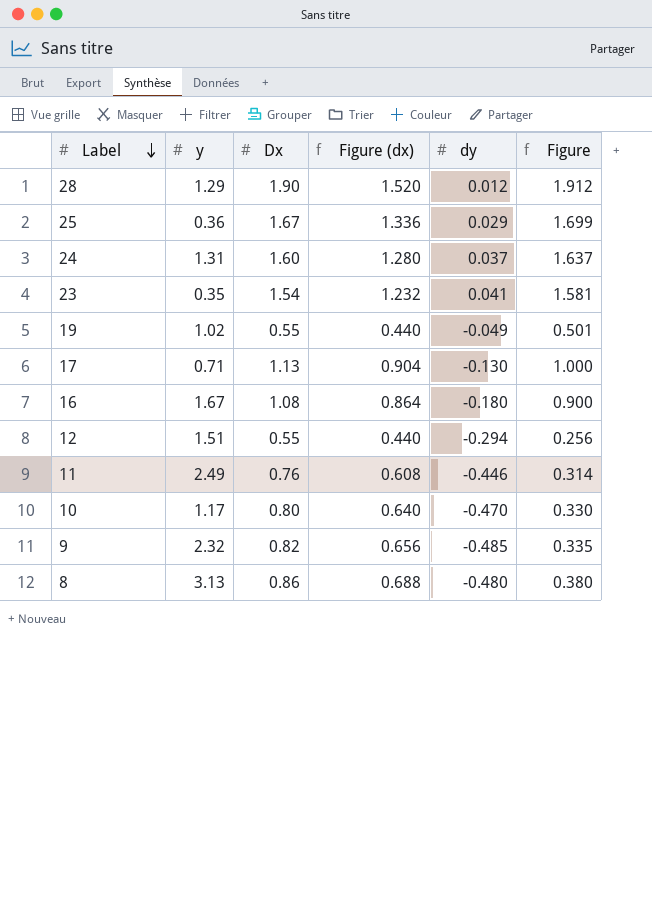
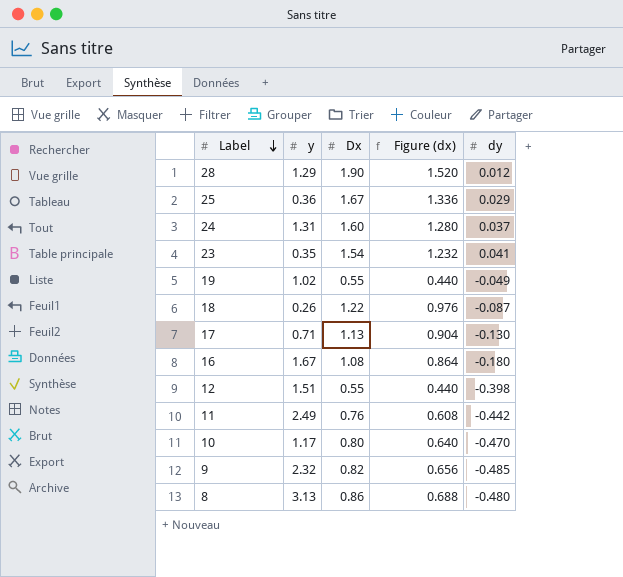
column Figure | formula: [Dx] + [dy] -> none
row 18: none -> 0.26 | 1.22 | 0.976 | -0.087
12 | dy: -0.294 -> -0.398
11 | dy: -0.446 -> -0.442

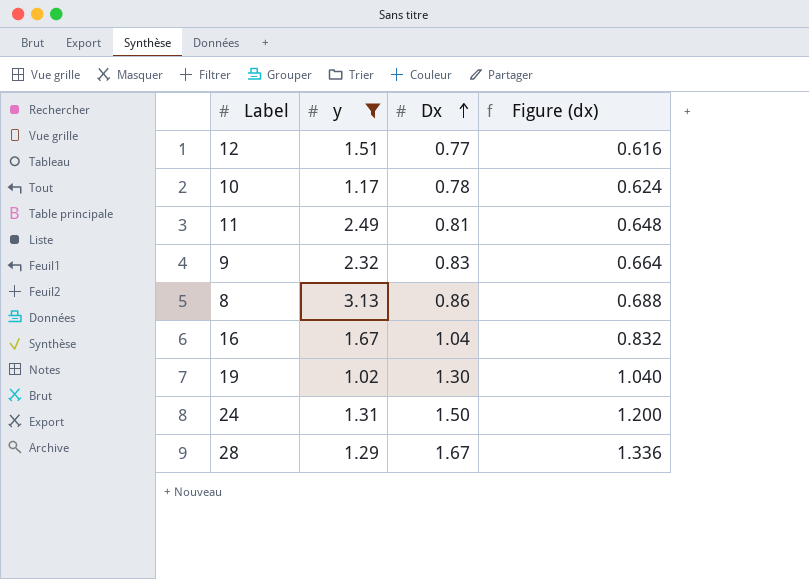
filter: none -> y >= 1.02
row order: Label descending -> Dx ascending
column dy | position: 5 -> none
12 | Dx: 0.55 -> 0.77
12 | Figure (dx): 0.440 -> 0.616
10 | Dx: 0.80 -> 0.78
10 | Figure (dx): 0.640 -> 0.624
11 | Dx: 0.76 -> 0.81
11 | Figure (dx): 0.608 -> 0.648
9 | Dx: 0.82 -> 0.83
9 | Figure (dx): 0.656 -> 0.664
16 | Dx: 1.08 -> 1.04
16 | Figure (dx): 0.864 -> 0.832
19 | Dx: 0.55 -> 1.30
19 | Figure (dx): 0.440 -> 1.040
24 | Dx: 1.60 -> 1.50
24 | Figure (dx): 1.280 -> 1.200
28 | Dx: 1.90 -> 1.67
28 | Figure (dx): 1.520 -> 1.336

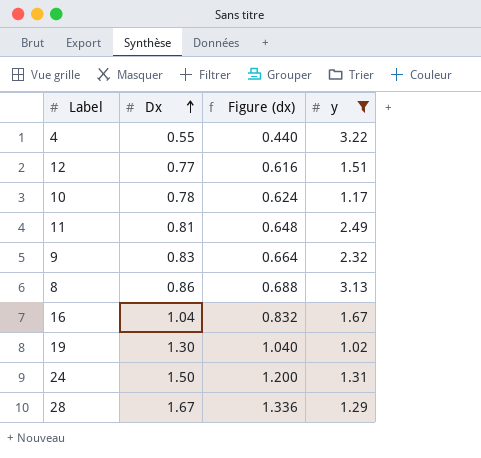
column y | position: 2 -> 4
row 4: none -> 0.55 | 0.440 | 3.22

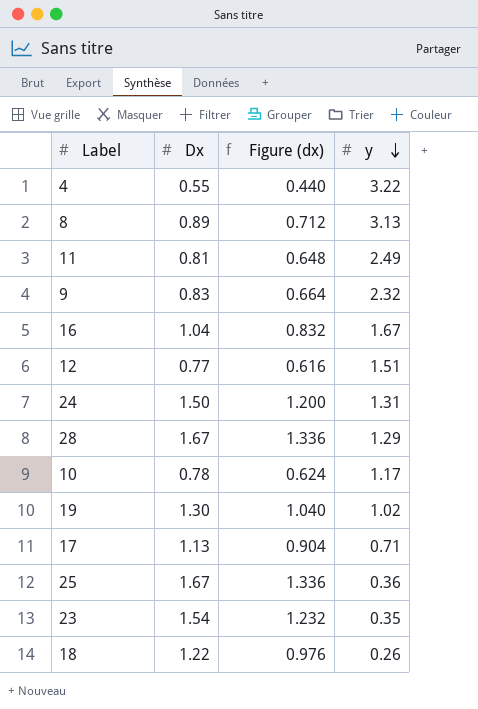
filter: y >= 1.02 -> none
row order: Dx ascending -> y descending
8 | Dx: 0.86 -> 0.89
8 | Figure (dx): 0.688 -> 0.712

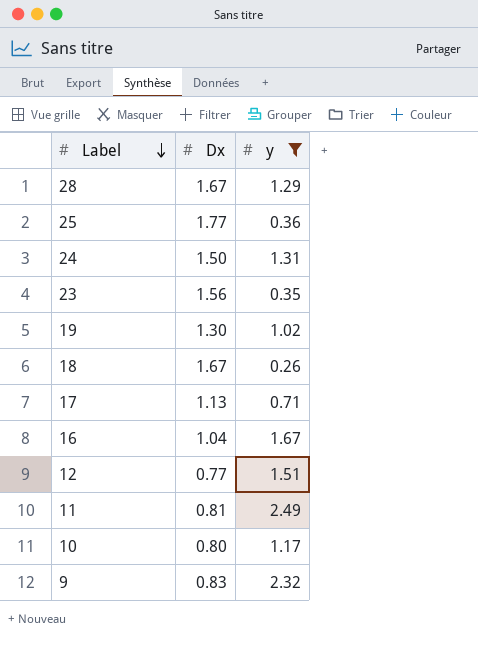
filter: none -> y <= 2.49
row order: y descending -> Label descending
column Figure (dx) | formula: [Dx] * 0.8 -> none
25 | Dx: 1.67 -> 1.77
23 | Dx: 1.54 -> 1.56
18 | Dx: 1.22 -> 1.67
10 | Dx: 0.78 -> 0.80

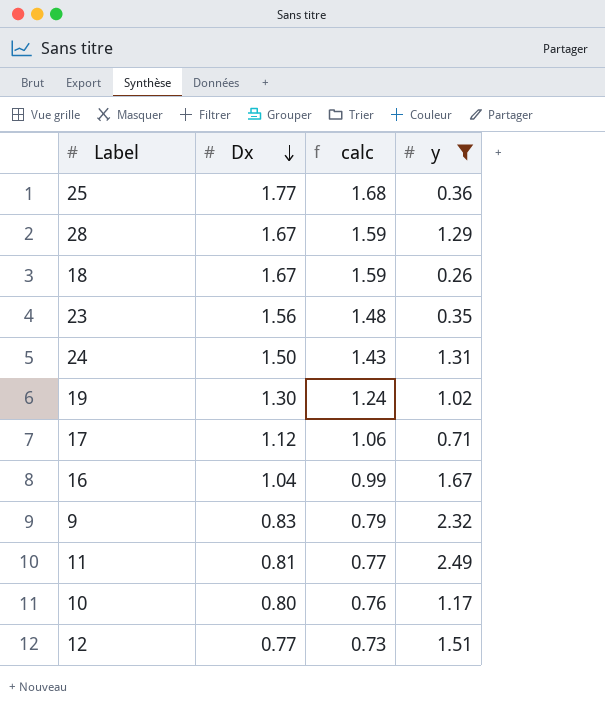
row order: Label descending -> Dx descending
column calc | formula: none -> [Dx] * 0.95
17 | Dx: 1.13 -> 1.12

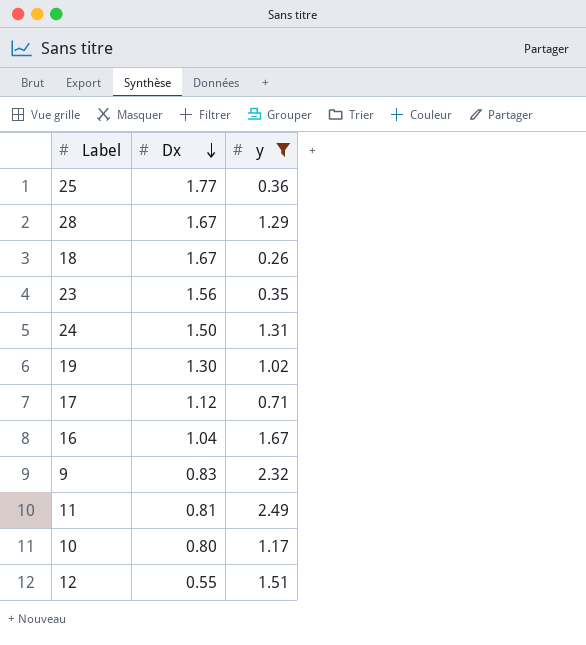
column calc | formula: [Dx] * 0.95 -> none
12 | Dx: 0.77 -> 0.55

